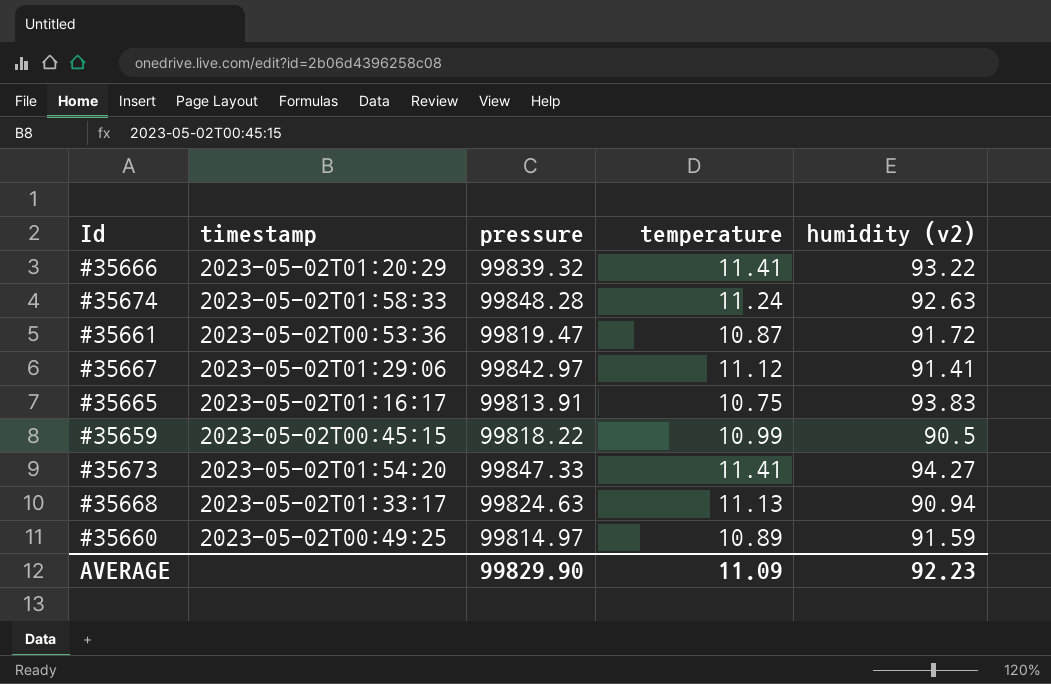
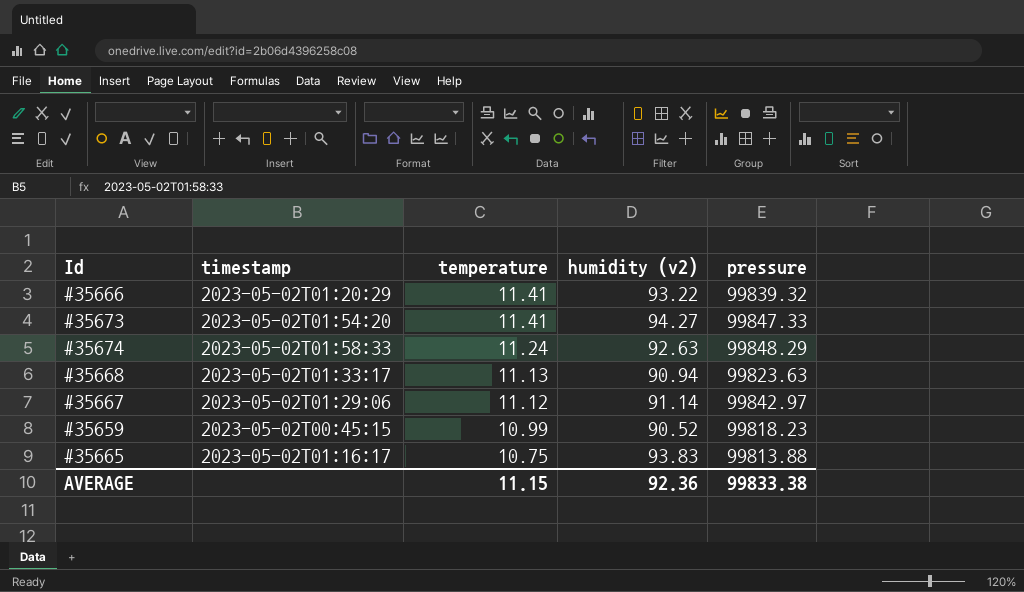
row order: none -> temperature descending
column pressure | position: 3 -> 5
row #35661: 2023-05-02T00:53:36 | 99819.47 | 10.87 | 91.72 -> none
row #35660: 2023-05-02T00:49:25 | 99814.97 | 10.89 | 91.59 -> none
#35674 | pressure: 99848.28 -> 99848.29
#35668 | pressure: 99824.63 -> 99823.63
#35667 | humidity (v2): 91.41 -> 91.14
#35659 | humidity (v2): 90.5 -> 90.52
#35659 | pressure: 99818.22 -> 99818.23
#35665 | pressure: 99813.91 -> 99813.88
AVERAGE | temperature: 11.09 -> 11.15
AVERAGE | humidity (v2): 92.23 -> 92.36
AVERAGE | pressure: 99829.90 -> 99833.38

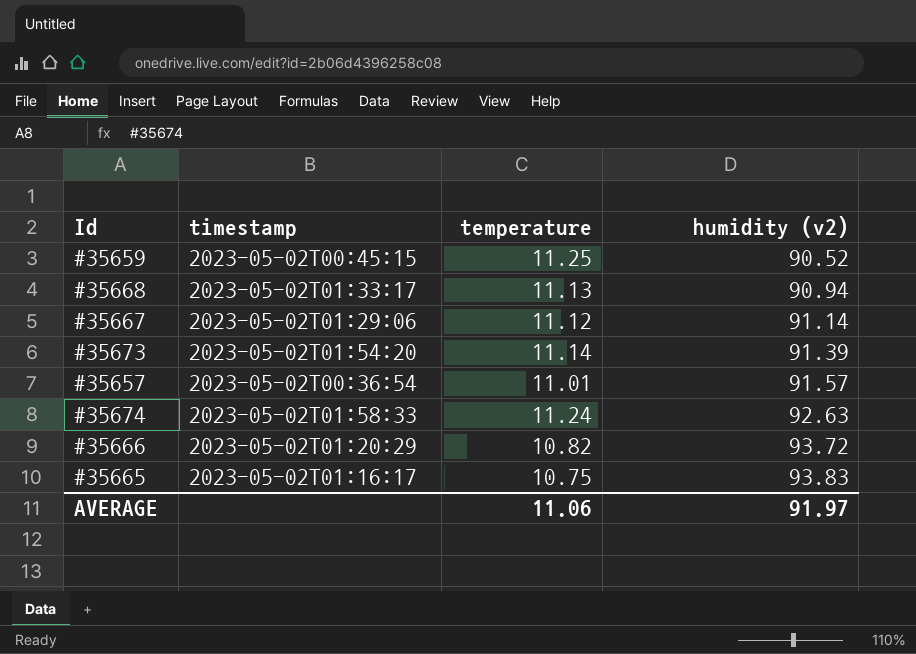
row order: temperature descending -> humidity (v2) ascending
column pressure | position: 5 -> none
#35659 | temperature: 10.99 -> 11.25
#35673 | temperature: 11.41 -> 11.14
#35673 | humidity (v2): 94.27 -> 91.39
row #35657: none -> 2023-05-02T00:36:54 | 11.01 | 91.57
#35666 | temperature: 11.41 -> 10.82
#35666 | humidity (v2): 93.22 -> 93.72
AVERAGE | temperature: 11.15 -> 11.06
AVERAGE | humidity (v2): 92.36 -> 91.97

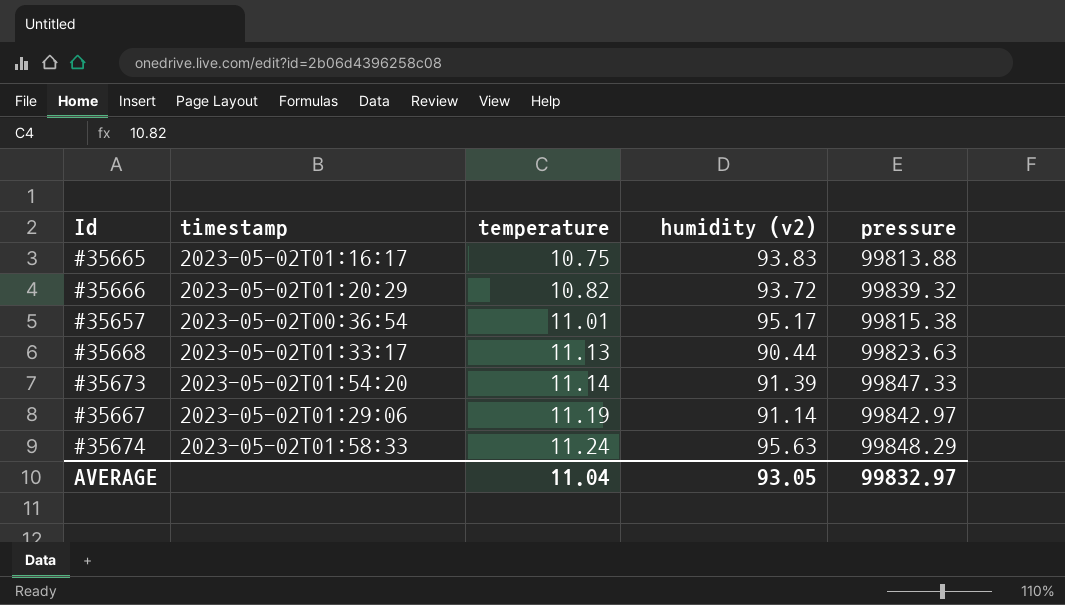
row order: humidity (v2) ascending -> temperature ascending
column pressure | position: none -> 5
row #35659: 2023-05-02T00:45:15 | 11.25 | 90.52 -> none
#35657 | humidity (v2): 91.57 -> 95.17
#35668 | humidity (v2): 90.94 -> 90.44
#35667 | temperature: 11.12 -> 11.19
#35674 | humidity (v2): 92.63 -> 95.63
AVERAGE | temperature: 11.06 -> 11.04
AVERAGE | humidity (v2): 91.97 -> 93.05

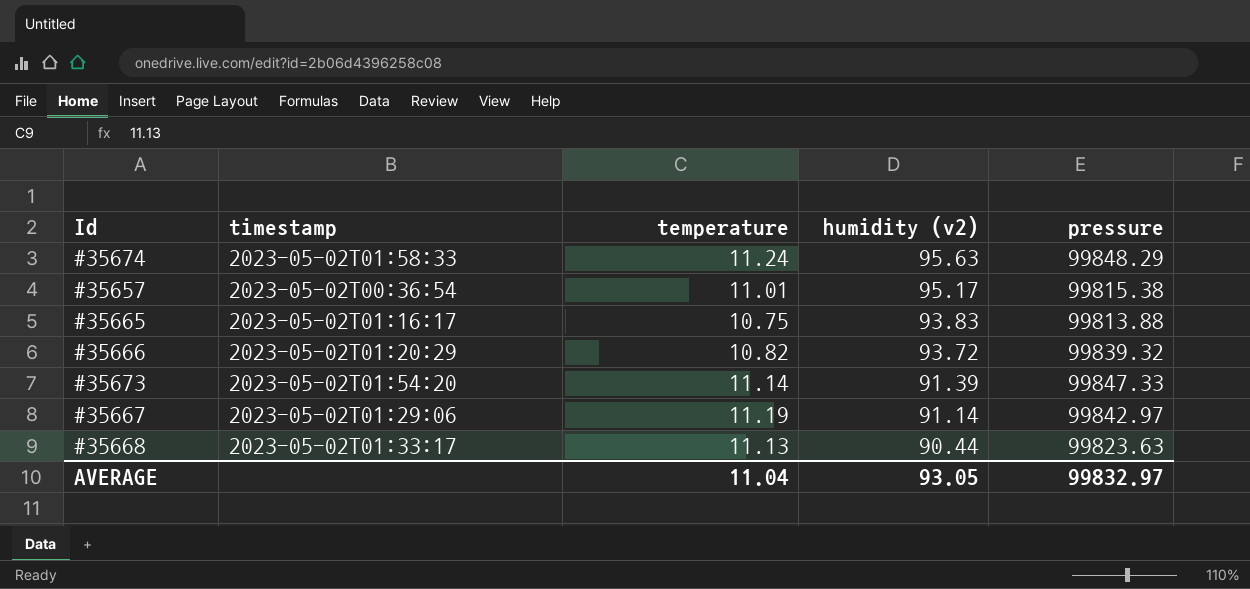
row order: temperature ascending -> humidity (v2) descending

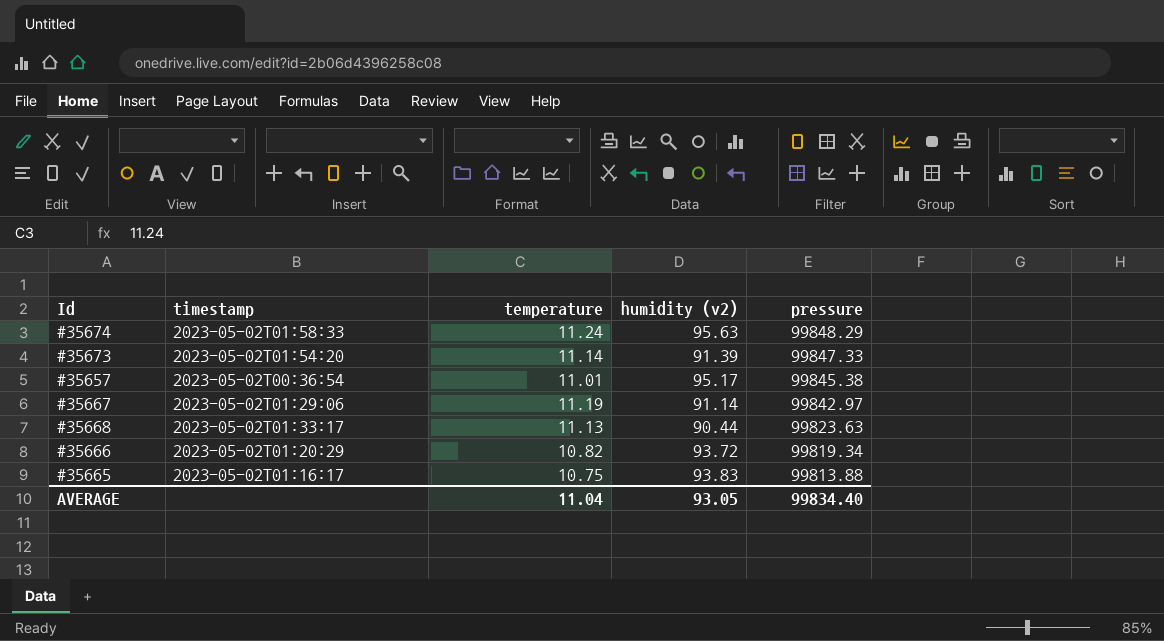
row order: humidity (v2) descending -> pressure descending
#35657 | pressure: 99815.38 -> 99845.38
#35666 | pressure: 99839.32 -> 99819.34
AVERAGE | pressure: 99832.97 -> 99834.40

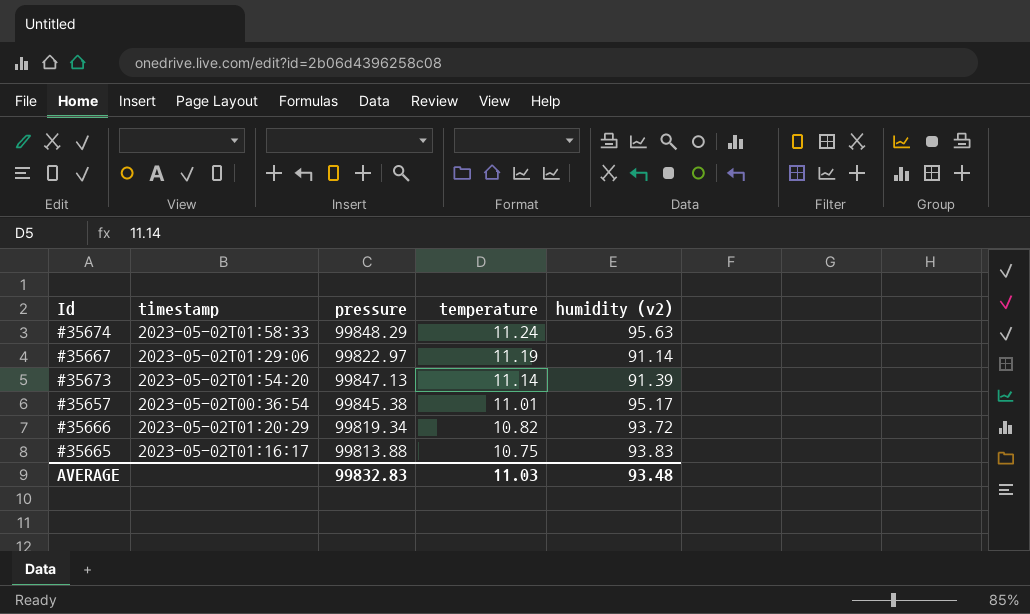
row order: pressure descending -> temperature descending
column pressure | position: 5 -> 3
row #35668: 2023-05-02T01:33:17 | 11.13 | 90.44 | 99823.63 -> none
#35667 | pressure: 99842.97 -> 99822.97
#35673 | pressure: 99847.33 -> 99847.13
AVERAGE | pressure: 99834.40 -> 99832.83
AVERAGE | temperature: 11.04 -> 11.03
AVERAGE | humidity (v2): 93.05 -> 93.48

